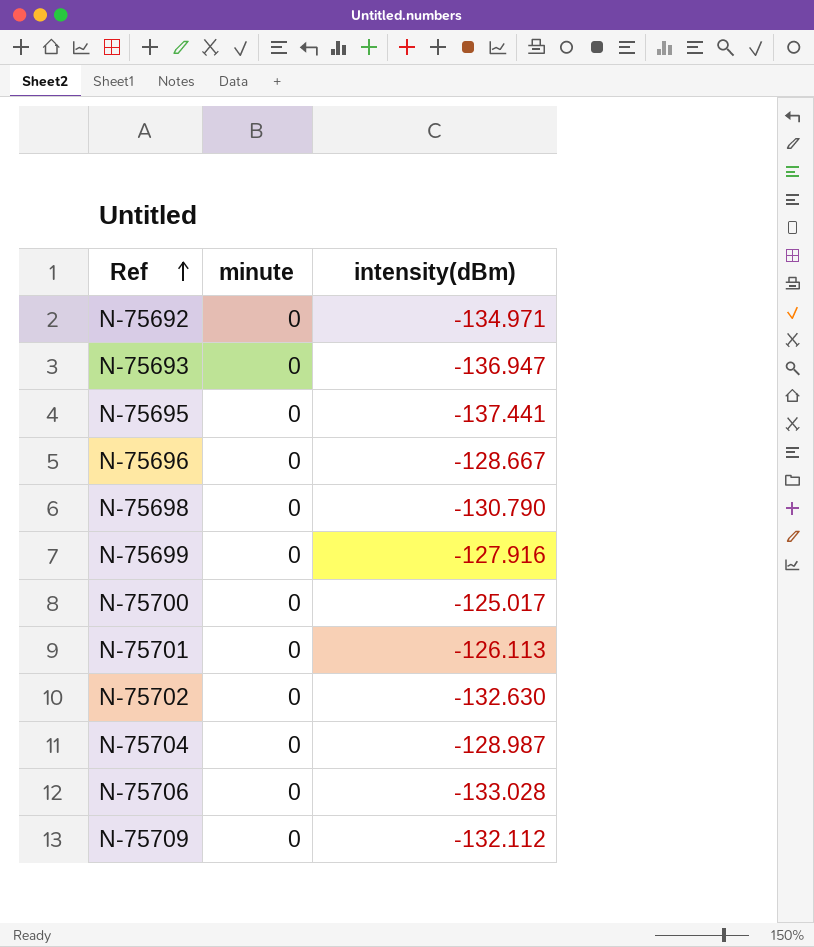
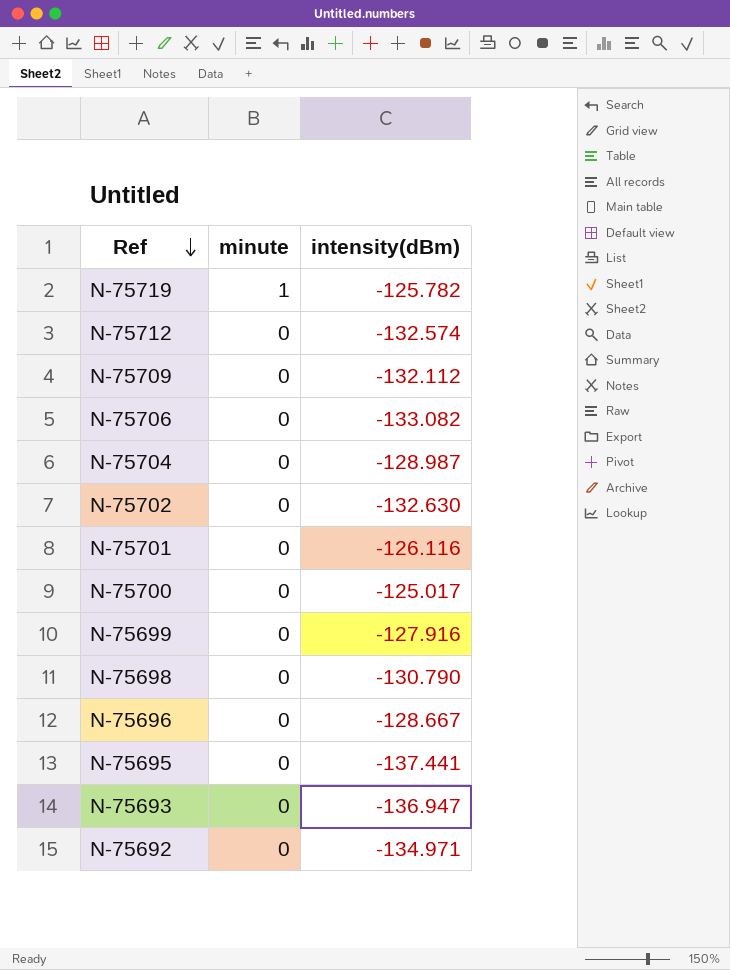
row order: Ref ascending -> Ref descending
row N-75719: none -> 1 | -125.782
row N-75712: none -> 0 | -132.574
N-75706 | intensity(dBm): -133.028 -> -133.082
N-75701 | intensity(dBm): -126.113 -> -126.116

